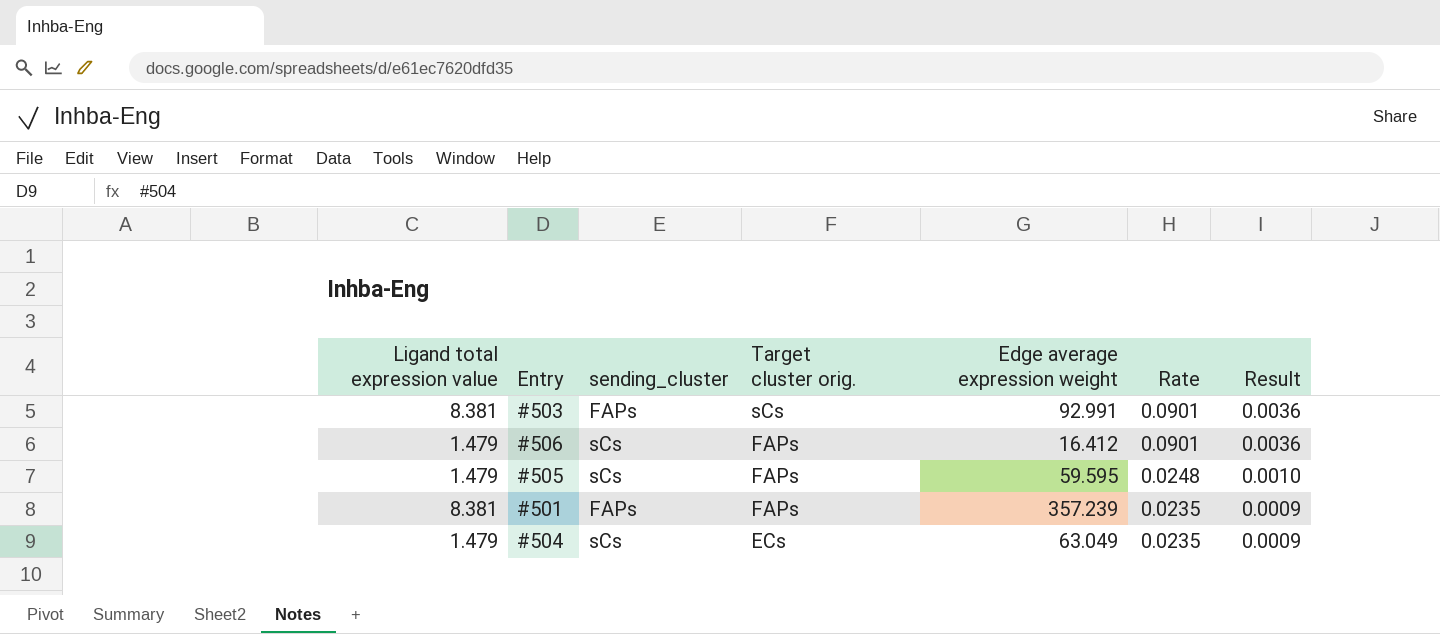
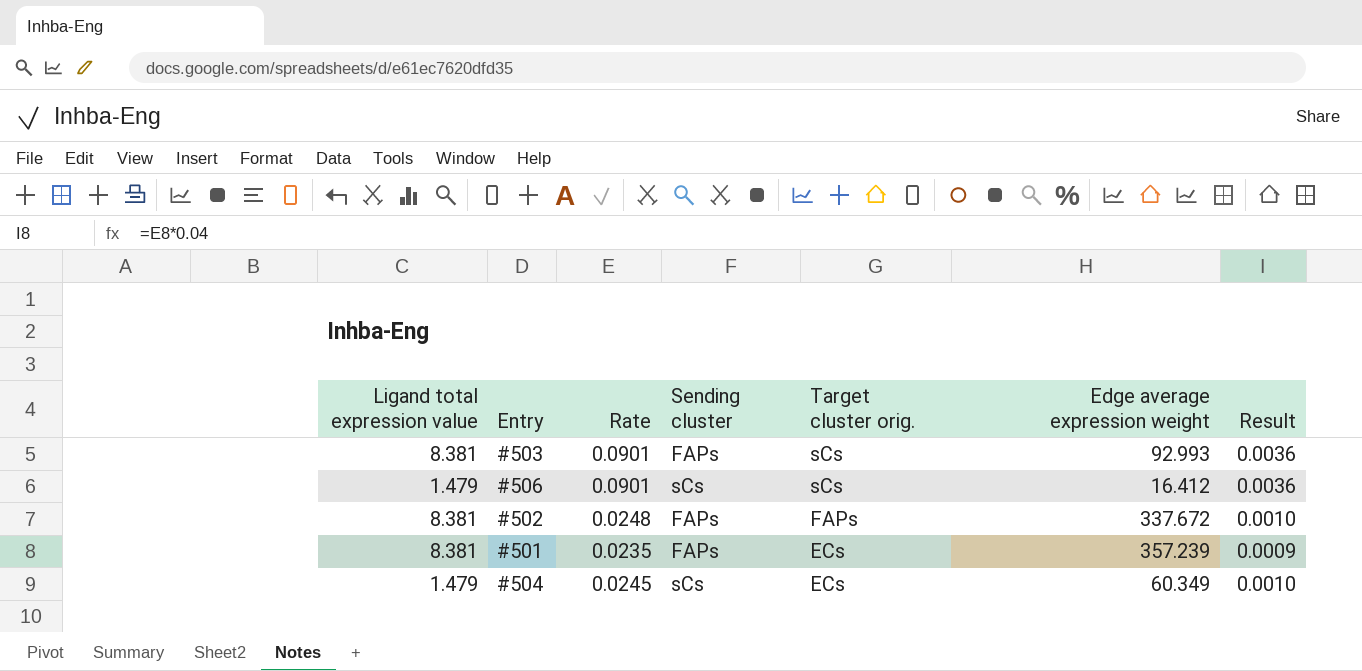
column Rate | position: 6 -> 3
column name: sending_cluster -> Sending cluster
row #505: 1.479 | sCs | FAPs | 59.595 | 0.0248 | 0.0010 -> none
#503 | Edge average expression weight: 92.991 -> 92.993
#506 | Target cluster orig.: FAPs -> sCs
row #502: none -> 8.381 | 0.0248 | FAPs | FAPs | 337.672 | 0.0010
#501 | Target cluster orig.: FAPs -> ECs
#504 | Rate: 0.0235 -> 0.0245
#504 | Edge average expression weight: 63.049 -> 60.349
#504 | Result: 0.0009 -> 0.0010

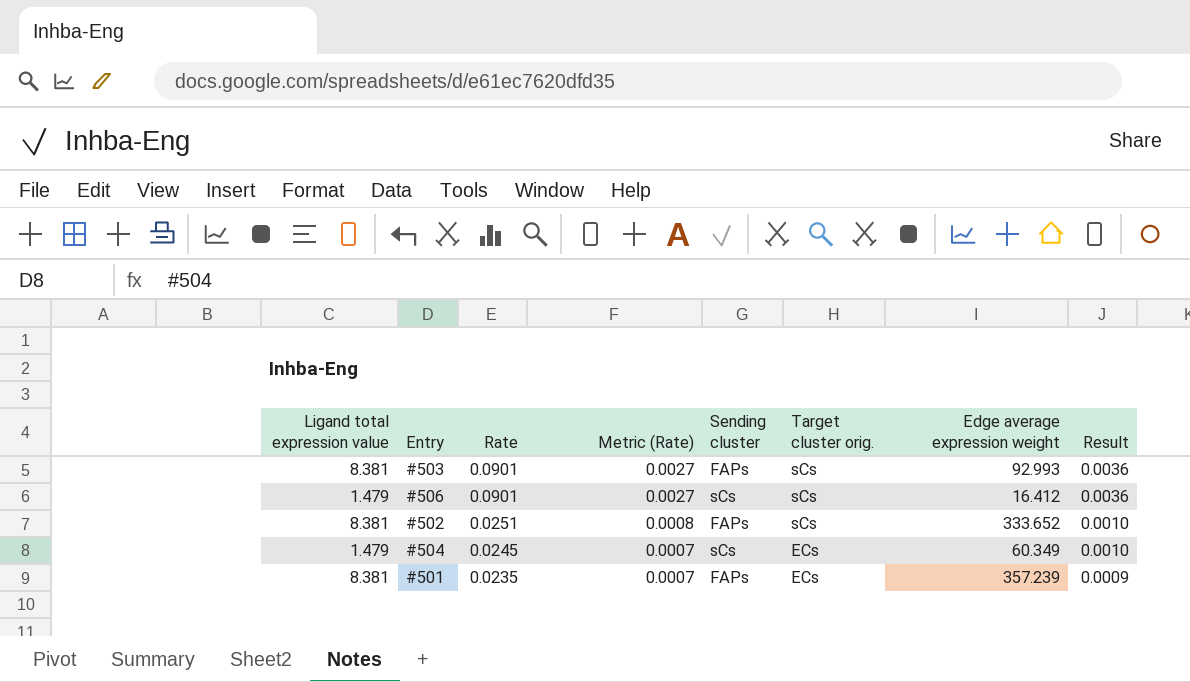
row order: Target cluster orig. descending -> Rate descending
column Metric (Rate) | formula: none -> [Rate] * 0.03
#502 | Rate: 0.0248 -> 0.0251
#502 | Target cluster orig.: FAPs -> sCs
#502 | Edge average expression weight: 337.672 -> 333.652

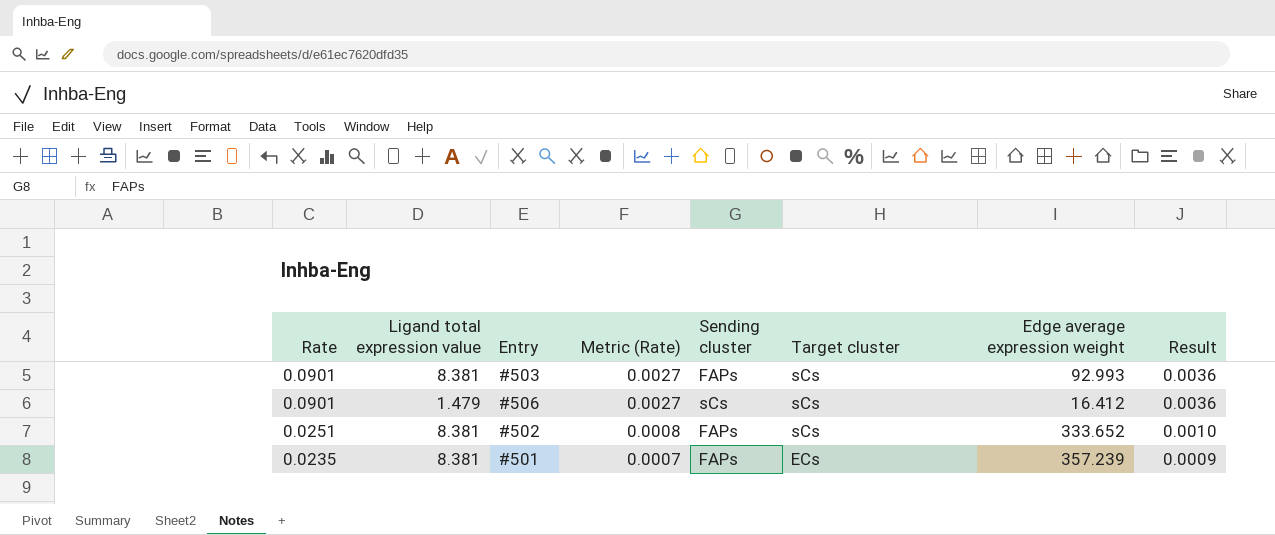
column Rate | position: 3 -> 1
column name: Target cluster orig. -> Target cluster
row #504: 1.479 | 0.0245 | 0.0007 | sCs | ECs | 60.349 | 0.0010 -> none

